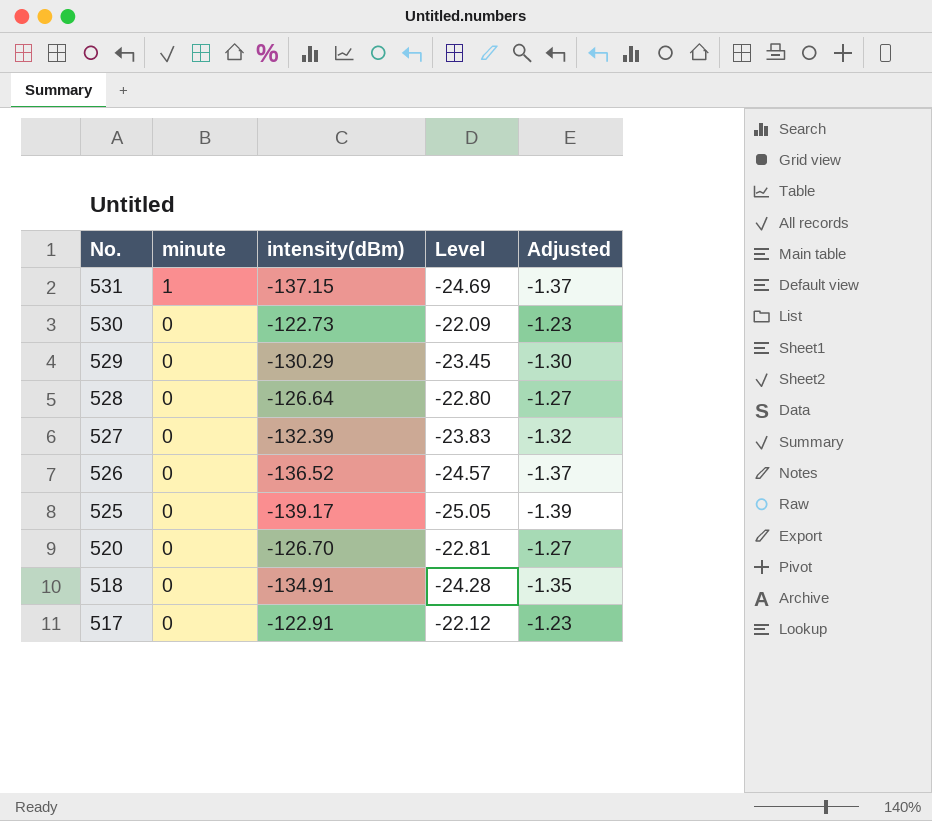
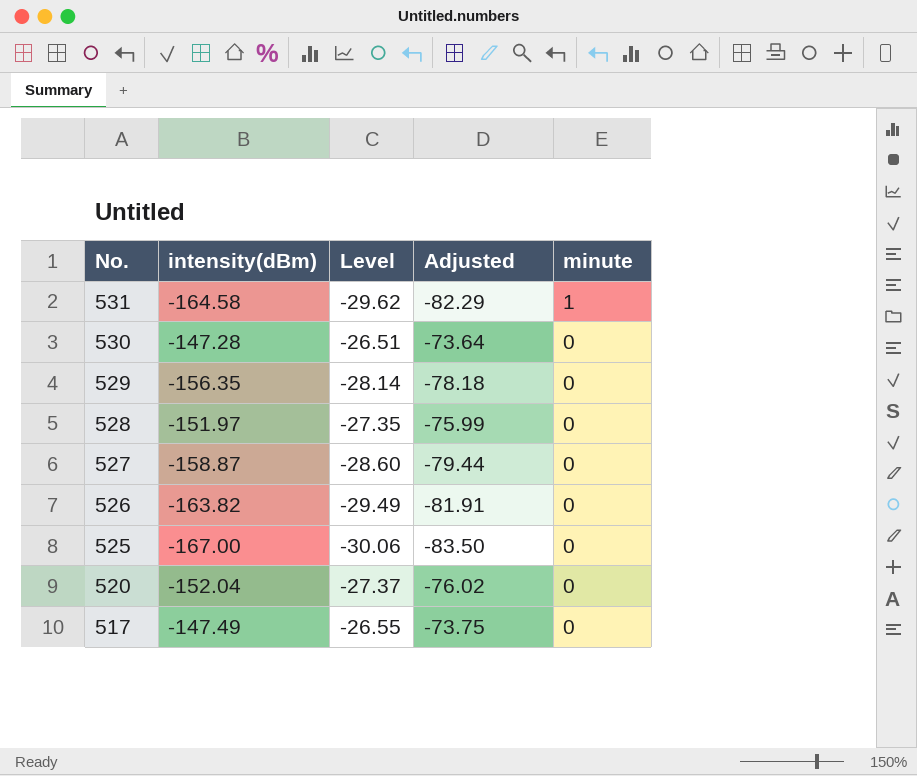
column Adjusted | formula: [intensity(dBm)] * 0.01 -> [intensity(dBm)] * 0.5
column minute | position: 2 -> 5
row 518: 0 | -134.91 | -24.28 | -1.35 -> none
531 | intensity(dBm): -137.15 -> -164.58
531 | Level: -24.69 -> -29.62
530 | intensity(dBm): -122.73 -> -147.28
530 | Level: -22.09 -> -26.51
529 | intensity(dBm): -130.29 -> -156.35
529 | Level: -23.45 -> -28.14
528 | intensity(dBm): -126.64 -> -151.97
528 | Level: -22.80 -> -27.35
527 | intensity(dBm): -132.39 -> -158.87
527 | Level: -23.83 -> -28.60
526 | intensity(dBm): -136.52 -> -163.82
526 | Level: -24.57 -> -29.49
525 | intensity(dBm): -139.17 -> -167.00
525 | Level: -25.05 -> -30.06
520 | intensity(dBm): -126.70 -> -152.04
520 | Level: -22.81 -> -27.37
517 | intensity(dBm): -122.91 -> -147.49
517 | Level: -22.12 -> -26.55

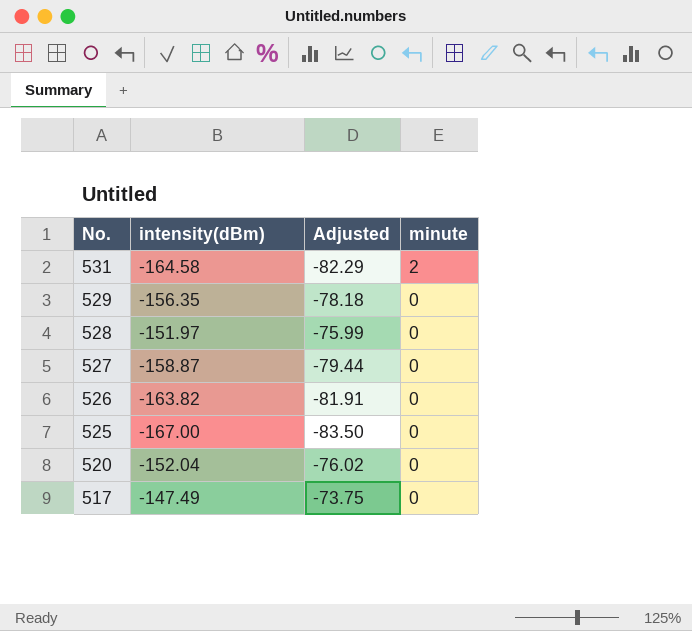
column Level | formula: [intensity(dBm)] * 0.18 -> none
row 530: -147.28 | -26.51 | -73.64 | 0 -> none
531 | minute: 1 -> 2

